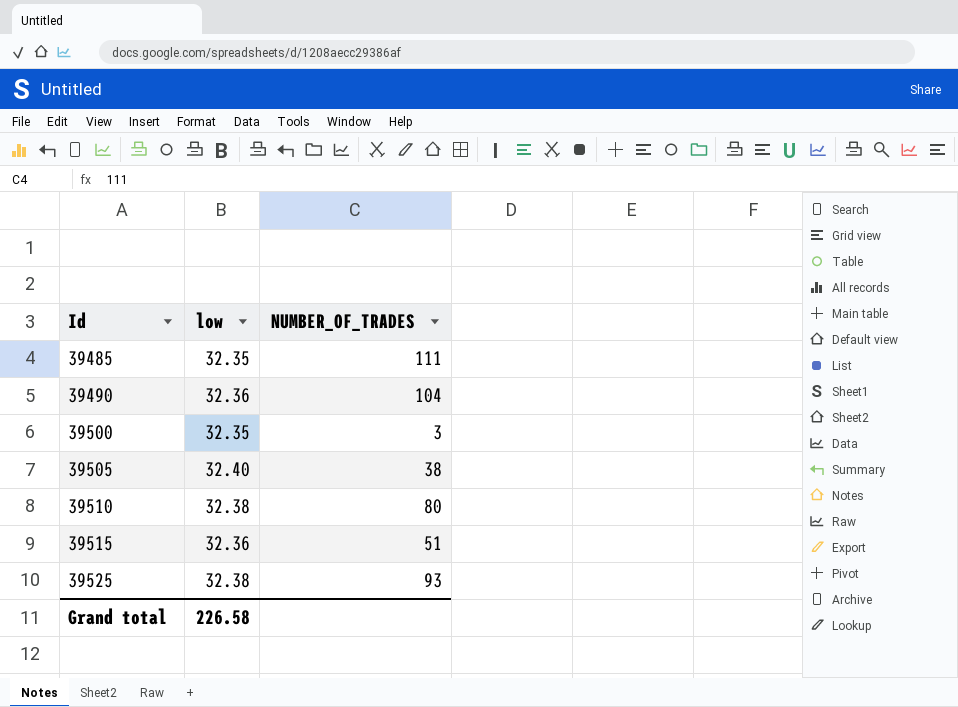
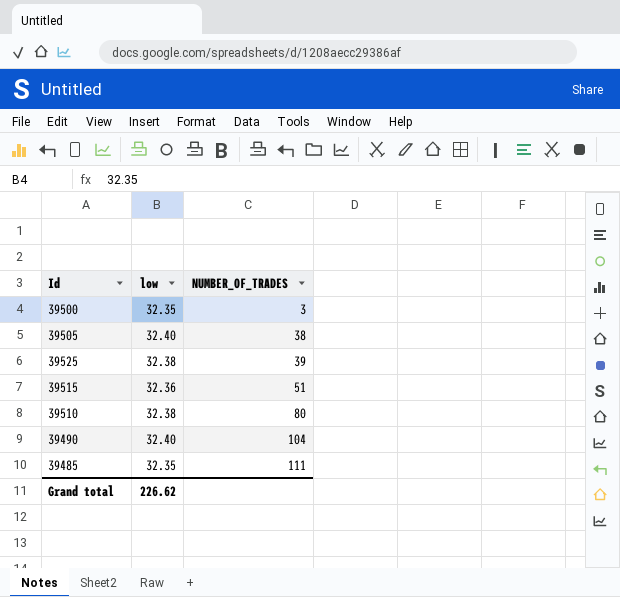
row order: Id ascending -> NUMBER_OF_TRADES ascending
39525 | NUMBER_OF_TRADES: 93 -> 39
39490 | low: 32.36 -> 32.40
Grand total | low: 226.58 -> 226.62

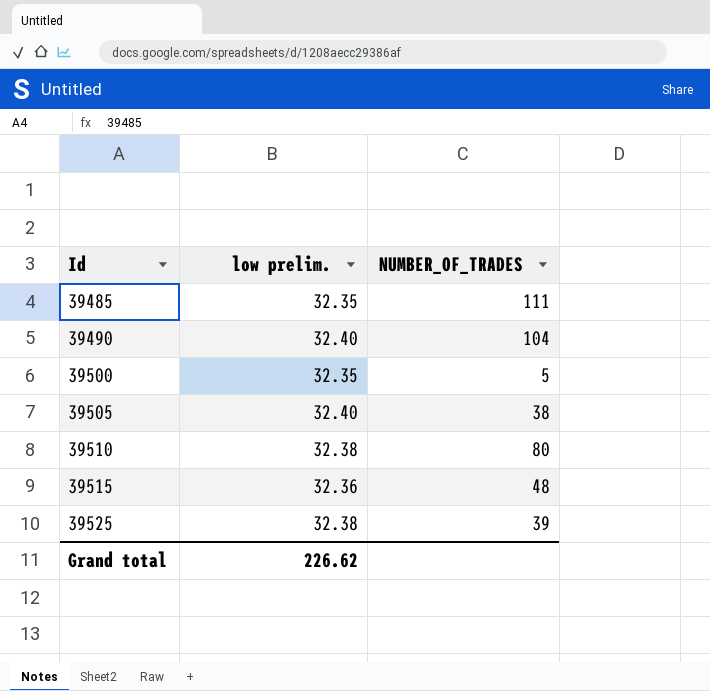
row order: NUMBER_OF_TRADES ascending -> Id ascending
column name: low -> low prelim.
39500 | NUMBER_OF_TRADES: 3 -> 5
39515 | NUMBER_OF_TRADES: 51 -> 48

